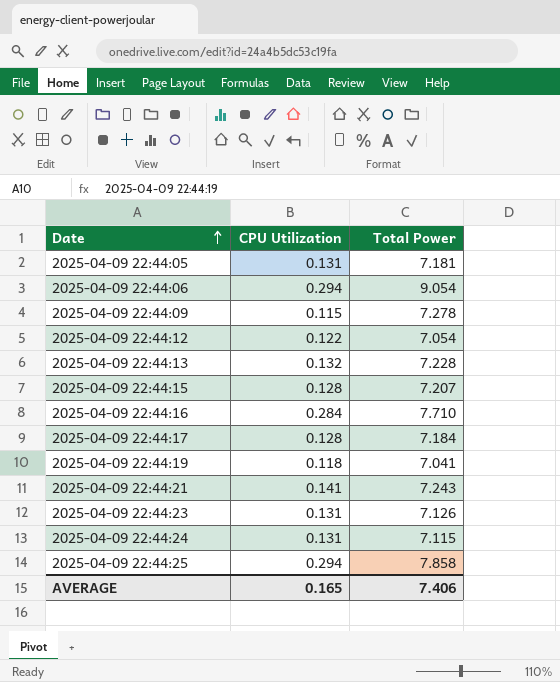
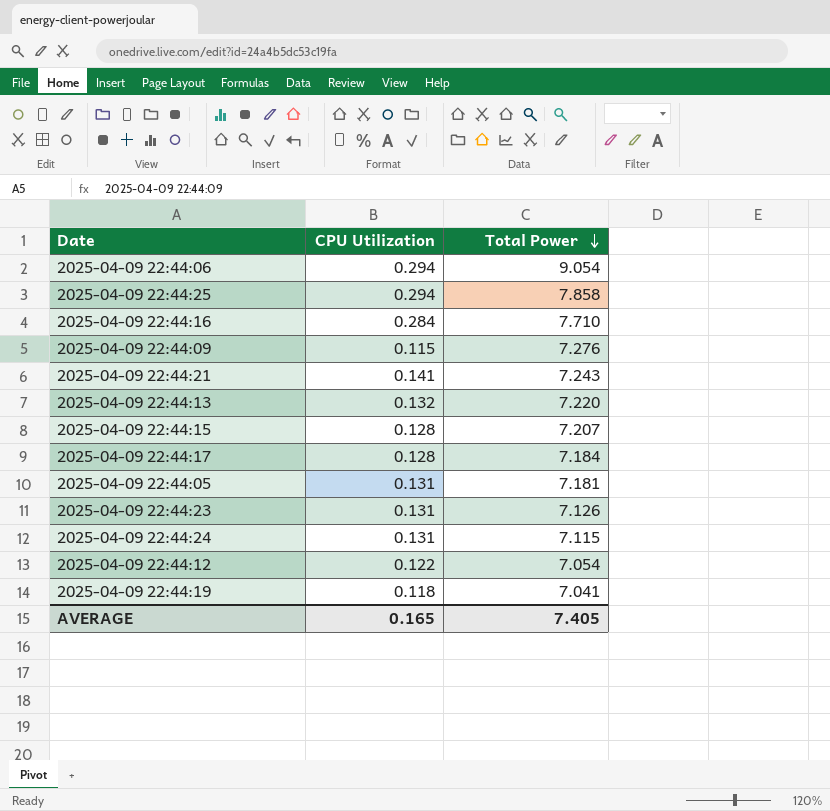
row order: Date ascending -> Total Power descending
2025-04-09 22:44:09 | Total Power: 7.278 -> 7.276
2025-04-09 22:44:13 | Total Power: 7.228 -> 7.220
AVERAGE | Total Power: 7.406 -> 7.405

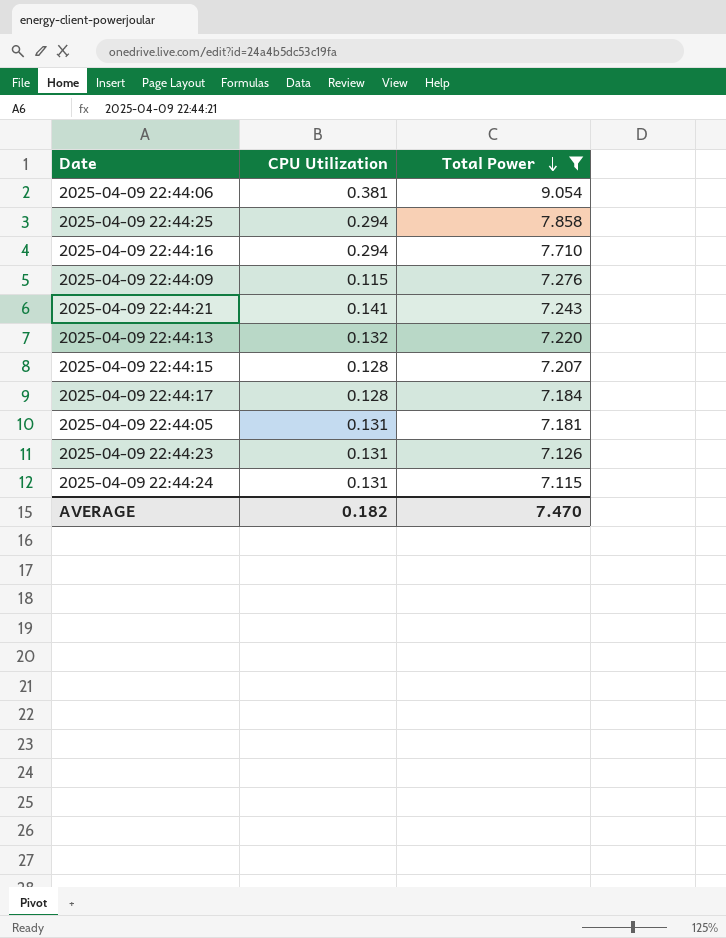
filter: none -> Total Power >= 7.115
2025-04-09 22:44:06 | CPU Utilization: 0.294 -> 0.381
2025-04-09 22:44:16 | CPU Utilization: 0.284 -> 0.294
AVERAGE | CPU Utilization: 0.165 -> 0.182
AVERAGE | Total Power: 7.405 -> 7.470

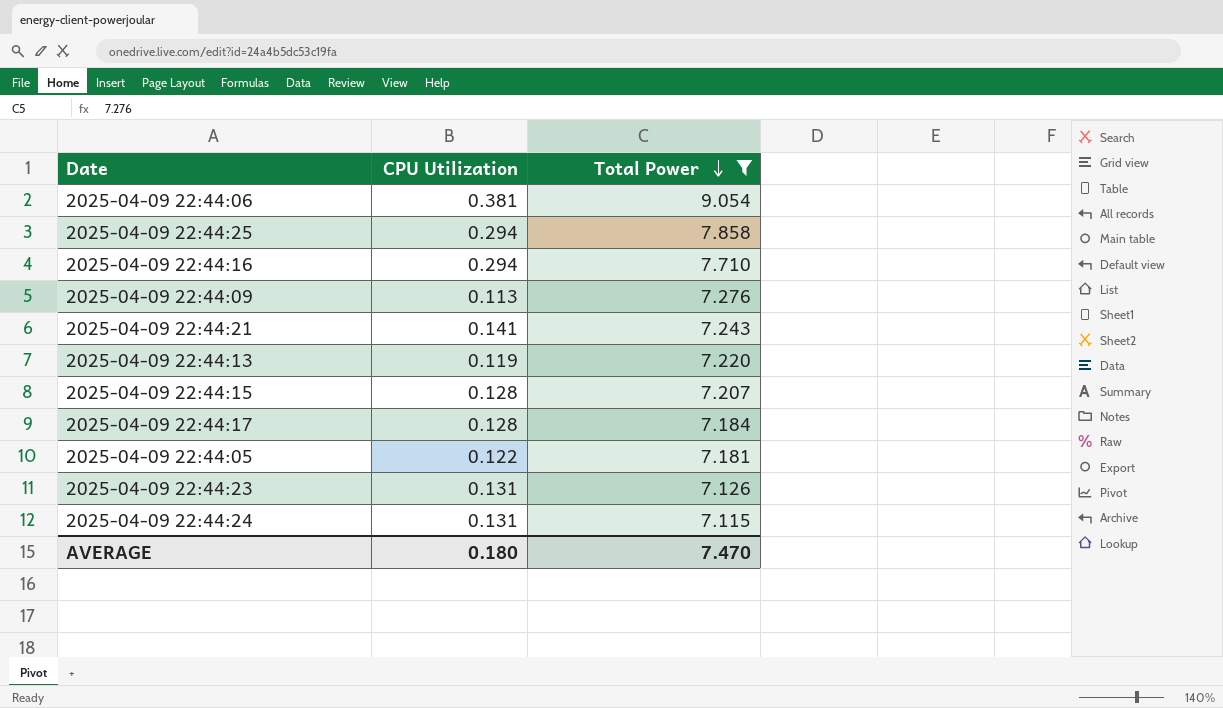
2025-04-09 22:44:09 | CPU Utilization: 0.115 -> 0.113
2025-04-09 22:44:13 | CPU Utilization: 0.132 -> 0.119
2025-04-09 22:44:05 | CPU Utilization: 0.131 -> 0.122
AVERAGE | CPU Utilization: 0.182 -> 0.180

